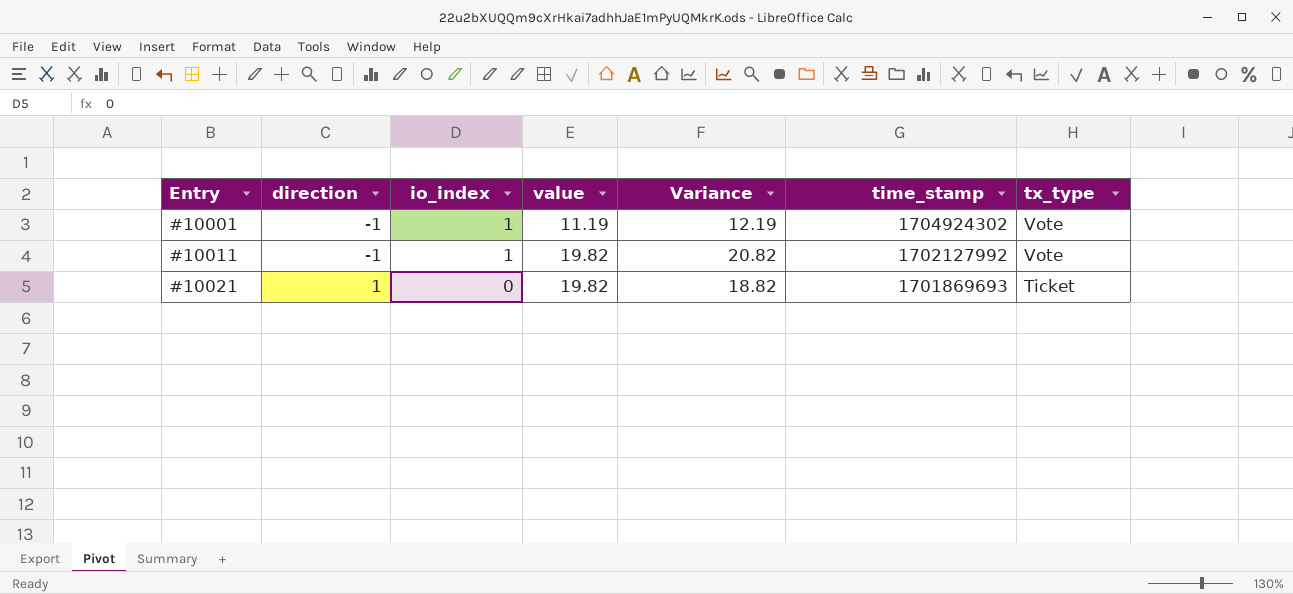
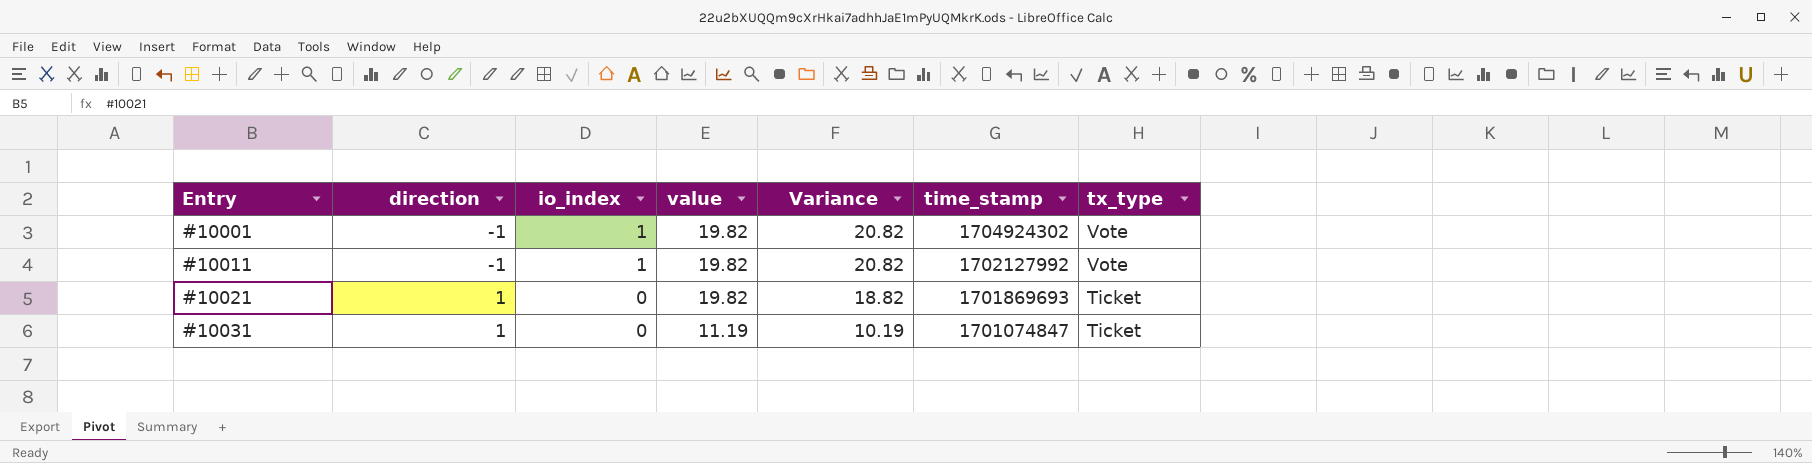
#10001 | value: 11.19 -> 19.82
#10001 | Variance: 12.19 -> 20.82
row #10031: none -> 1 | 0 | 11.19 | 10.19 | 1701074847 | Ticket

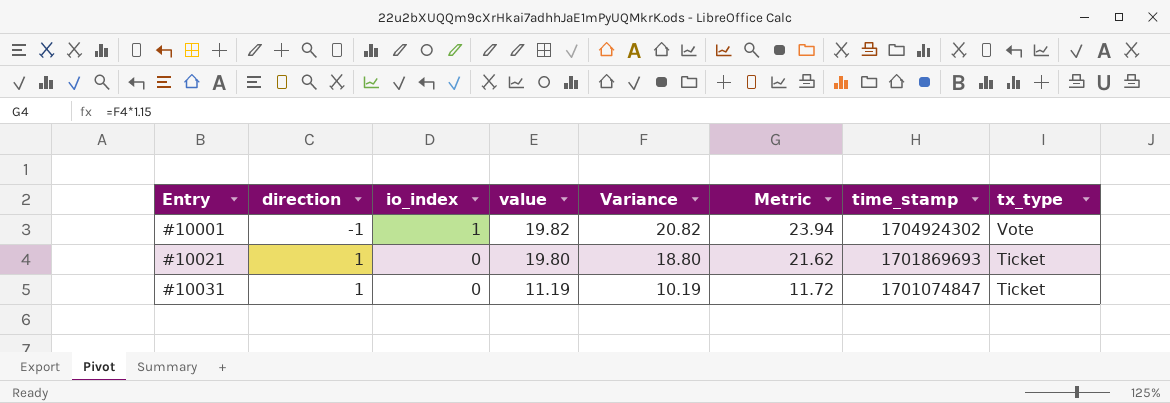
column Metric | formula: none -> [Variance] * 1.15
row #10011: -1 | 1 | 19.82 | 20.82 | 1702127992 | Vote -> none
#10021 | value: 19.82 -> 19.80
#10021 | Variance: 18.82 -> 18.80

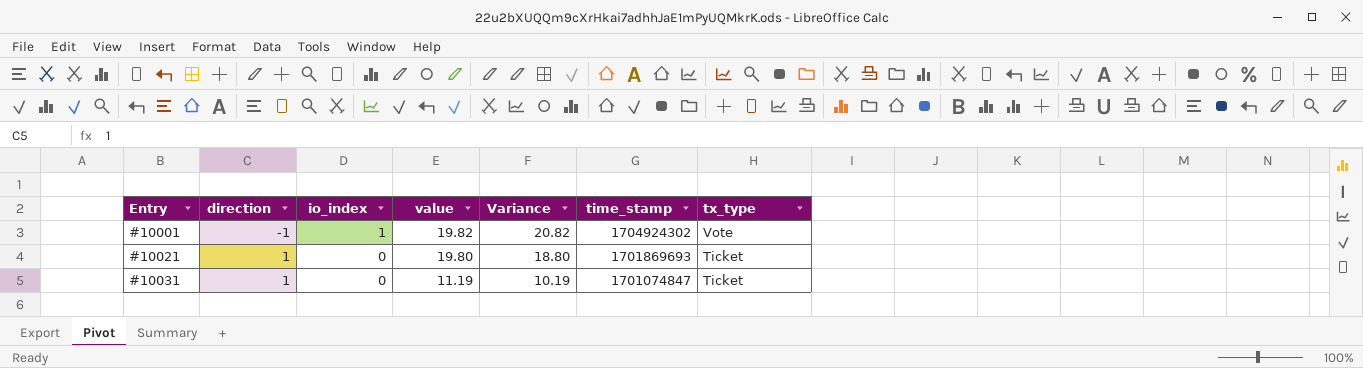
column Metric | formula: [Variance] * 1.15 -> none

